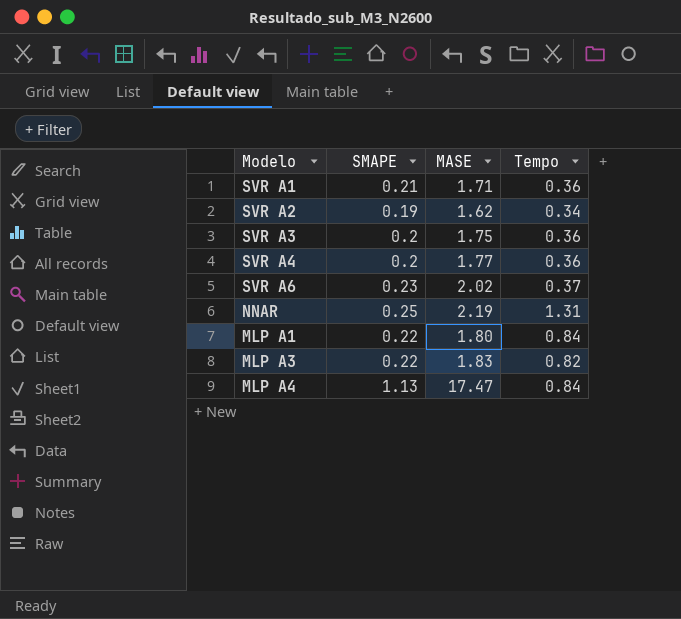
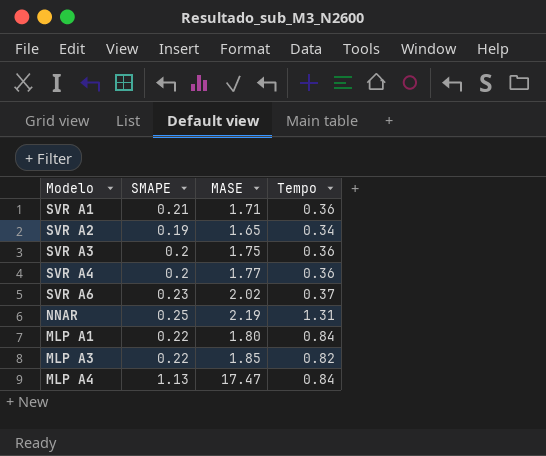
SVR A2 | MASE: 1.62 -> 1.65
MLP A3 | MASE: 1.83 -> 1.85

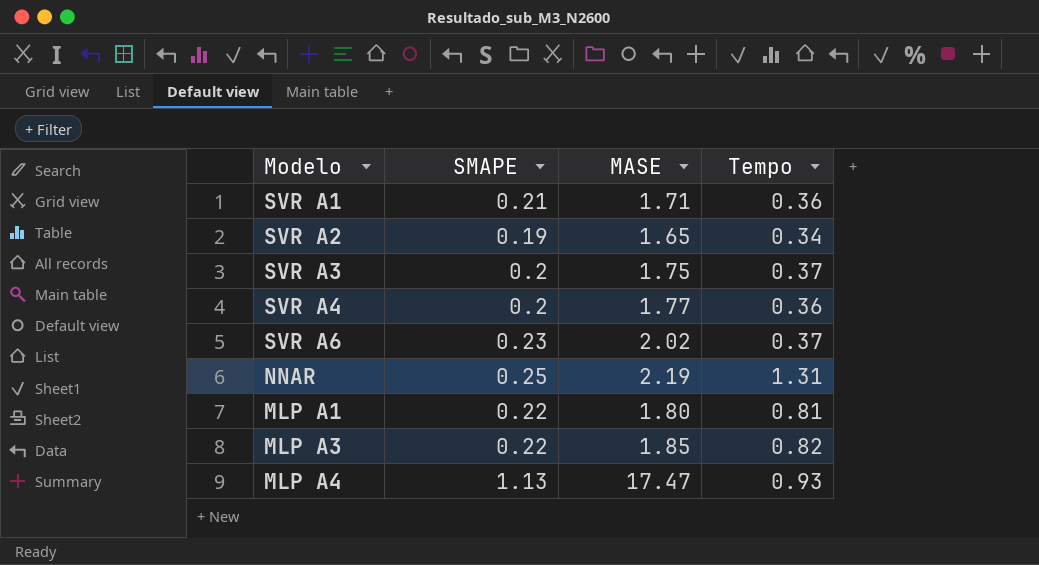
SVR A3 | Tempo: 0.36 -> 0.37
MLP A1 | Tempo: 0.84 -> 0.81
MLP A4 | Tempo: 0.84 -> 0.93

